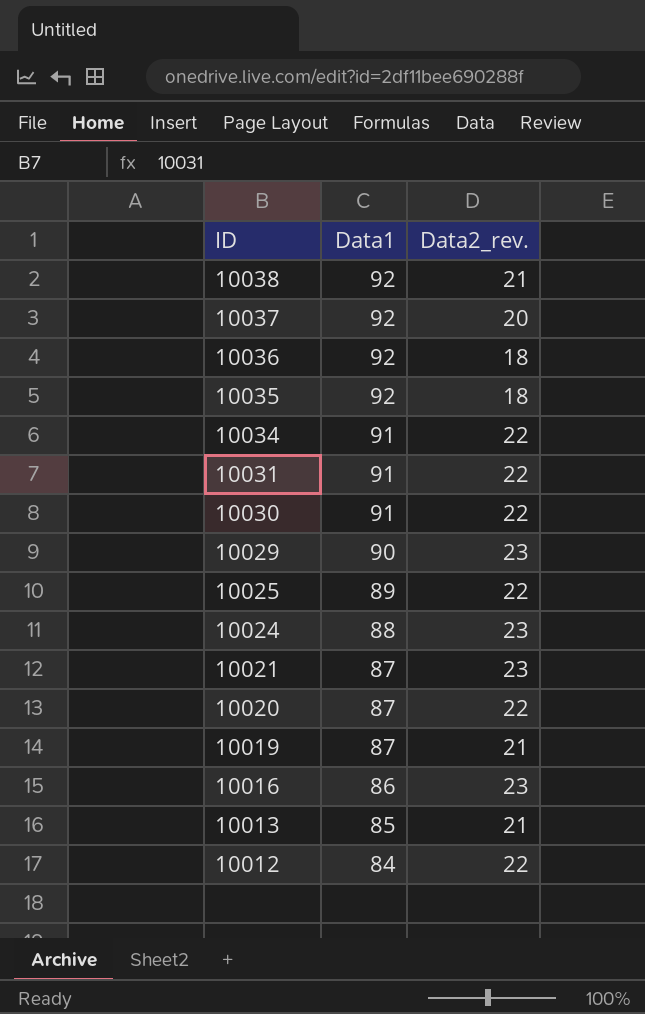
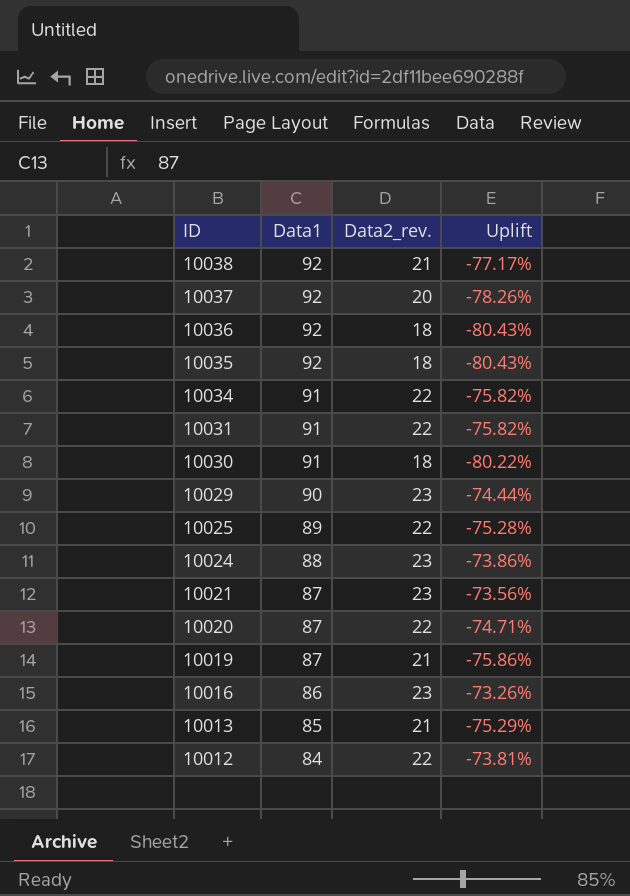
column Uplift | formula: none -> ([Data2_rev.] - [Data1]) / [Data1]
10030 | Data2_rev.: 22 -> 18

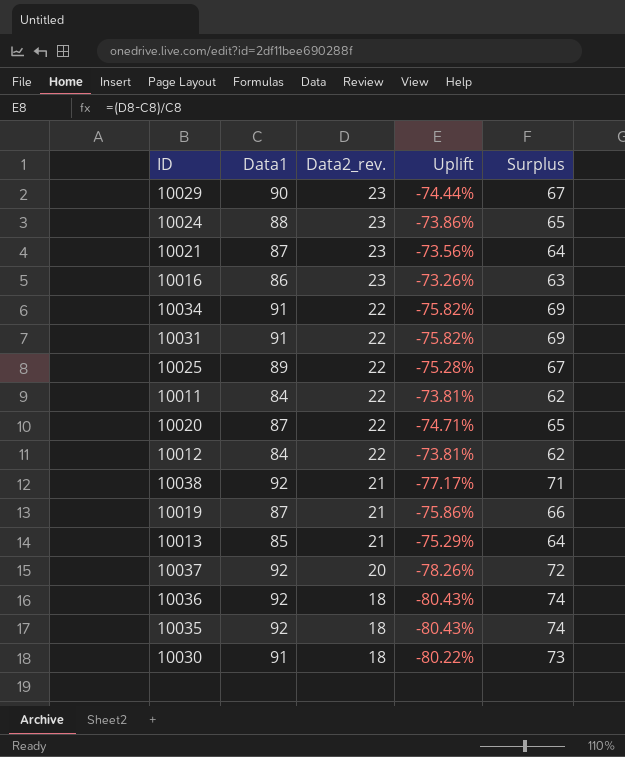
row order: ID descending -> Data2_rev. descending
column Surplus | formula: none -> [Data1] - [Data2_rev.]
row 10011: none -> 84 | 22 | -73.81% | 62

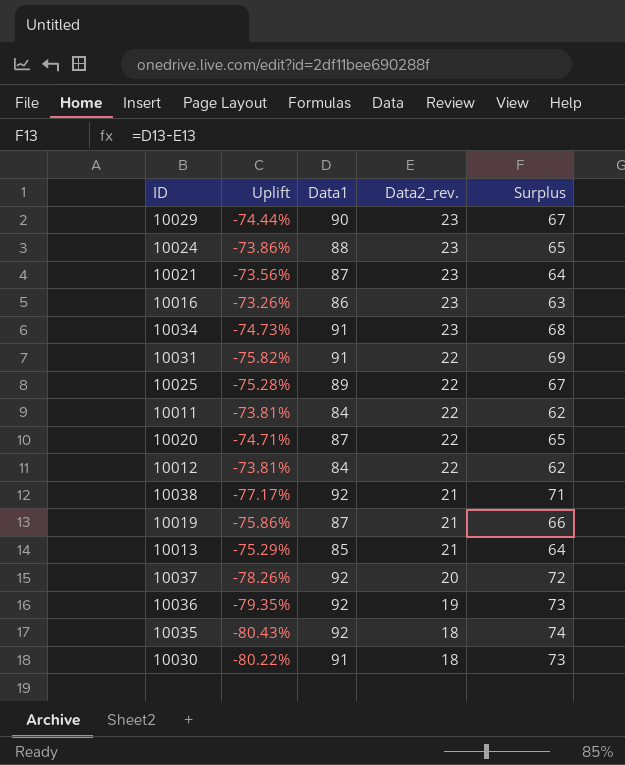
column Uplift | position: 4 -> 2
10034 | Uplift: -75.82% -> -74.73%
10034 | Data2_rev.: 22 -> 23
10034 | Surplus: 69 -> 68
10036 | Uplift: -80.43% -> -79.35%
10036 | Data2_rev.: 18 -> 19
10036 | Surplus: 74 -> 73

